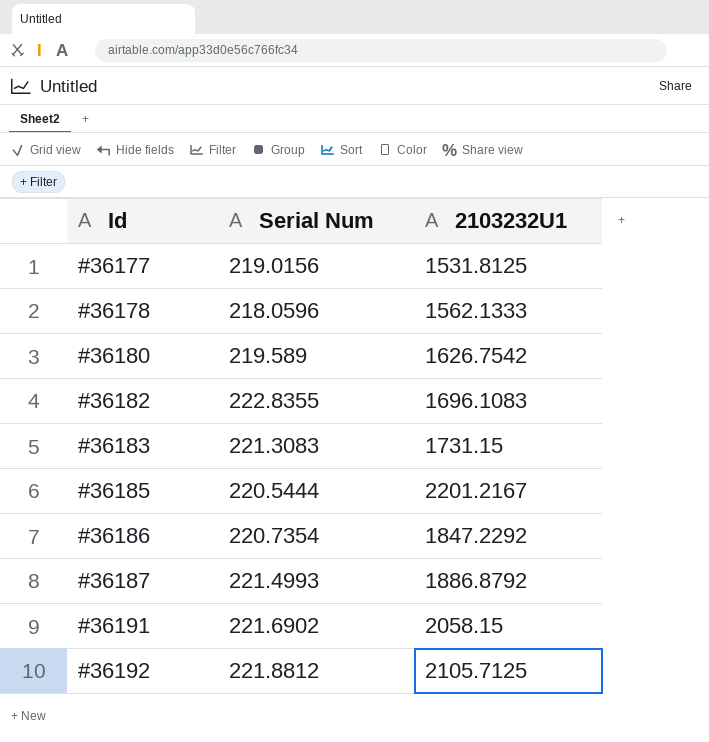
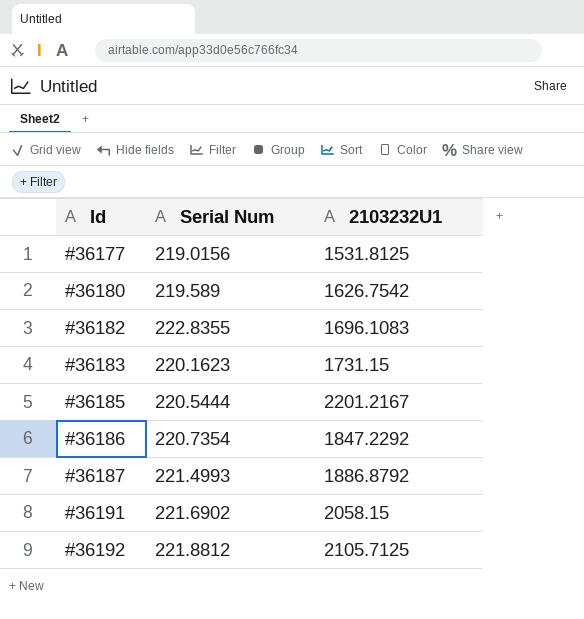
row #36178: 218.0596 | 1562.1333 -> none
#36183 | Serial Num: 221.3083 -> 220.1623

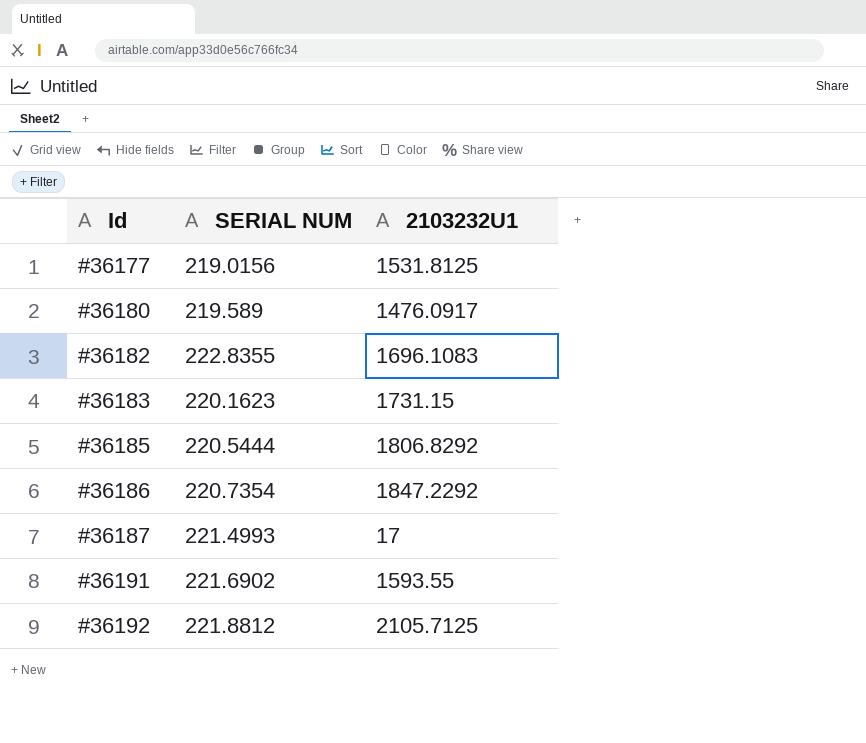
column name: Serial Num -> SERIAL NUM
#36180 | 2103232U1: 1626.7542 -> 1476.0917
#36185 | 2103232U1: 2201.2167 -> 1806.8292
#36187 | 2103232U1: 1886.8792 -> 17
#36191 | 2103232U1: 2058.15 -> 1593.55

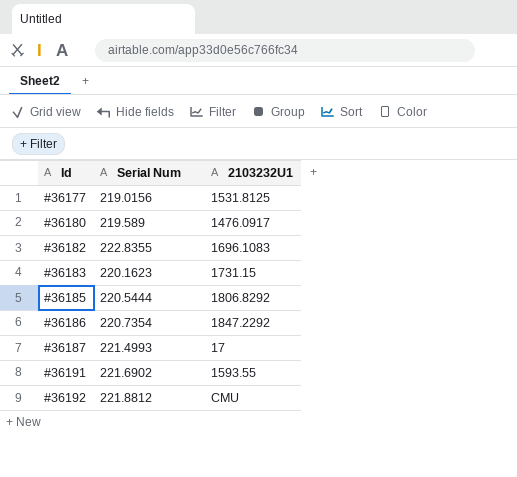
column name: SERIAL NUM -> Serial Num
#36192 | 2103232U1: 2105.7125 -> CMU

